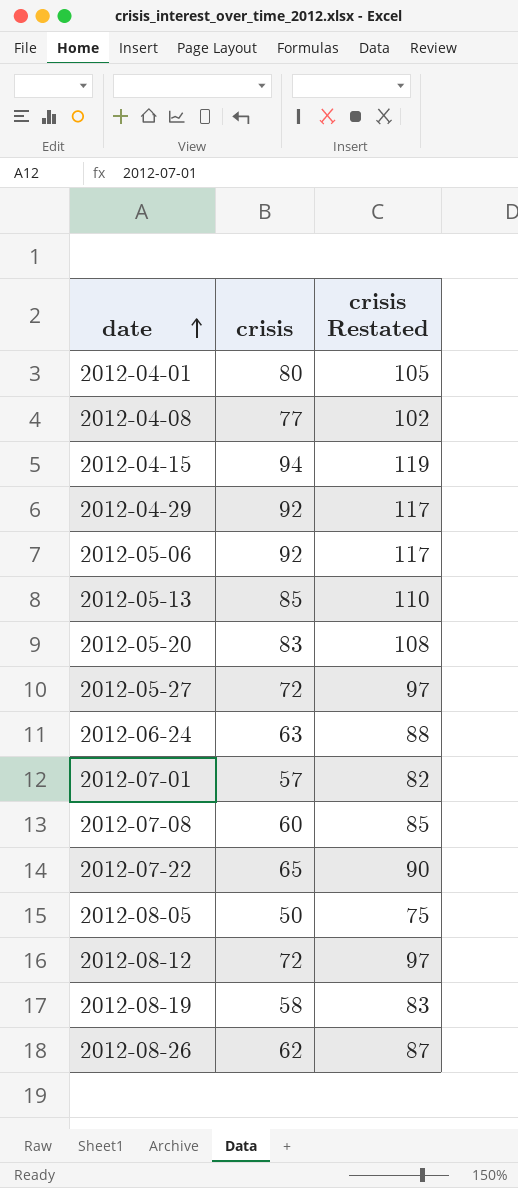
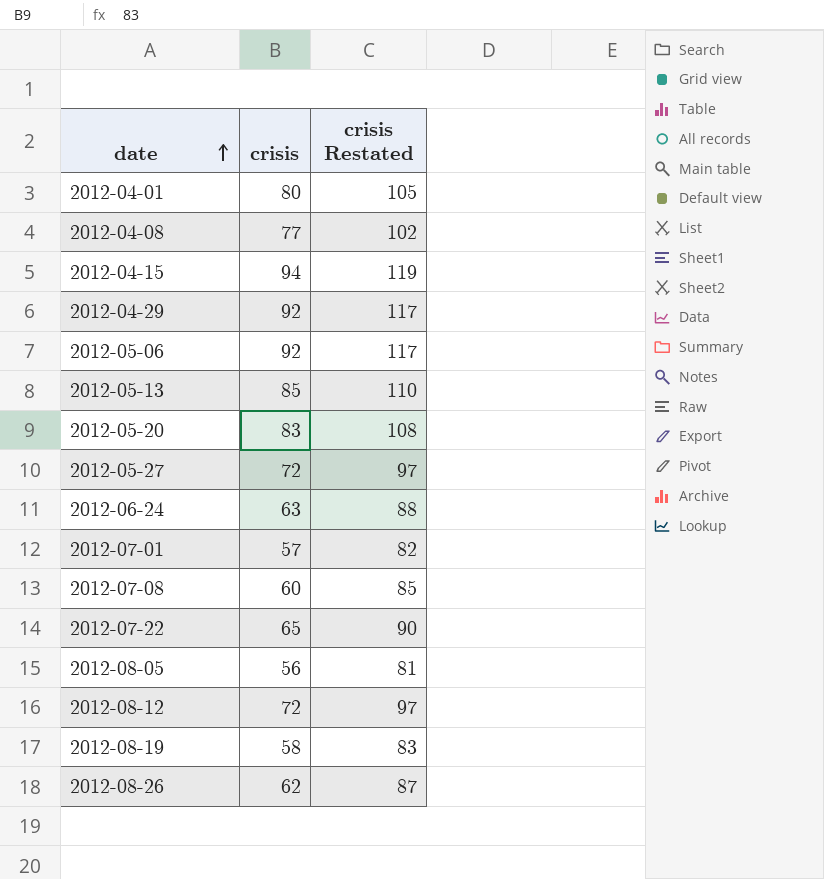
2012-08-05 | crisis: 50 -> 56
2012-08-05 | crisis Restated: 75 -> 81

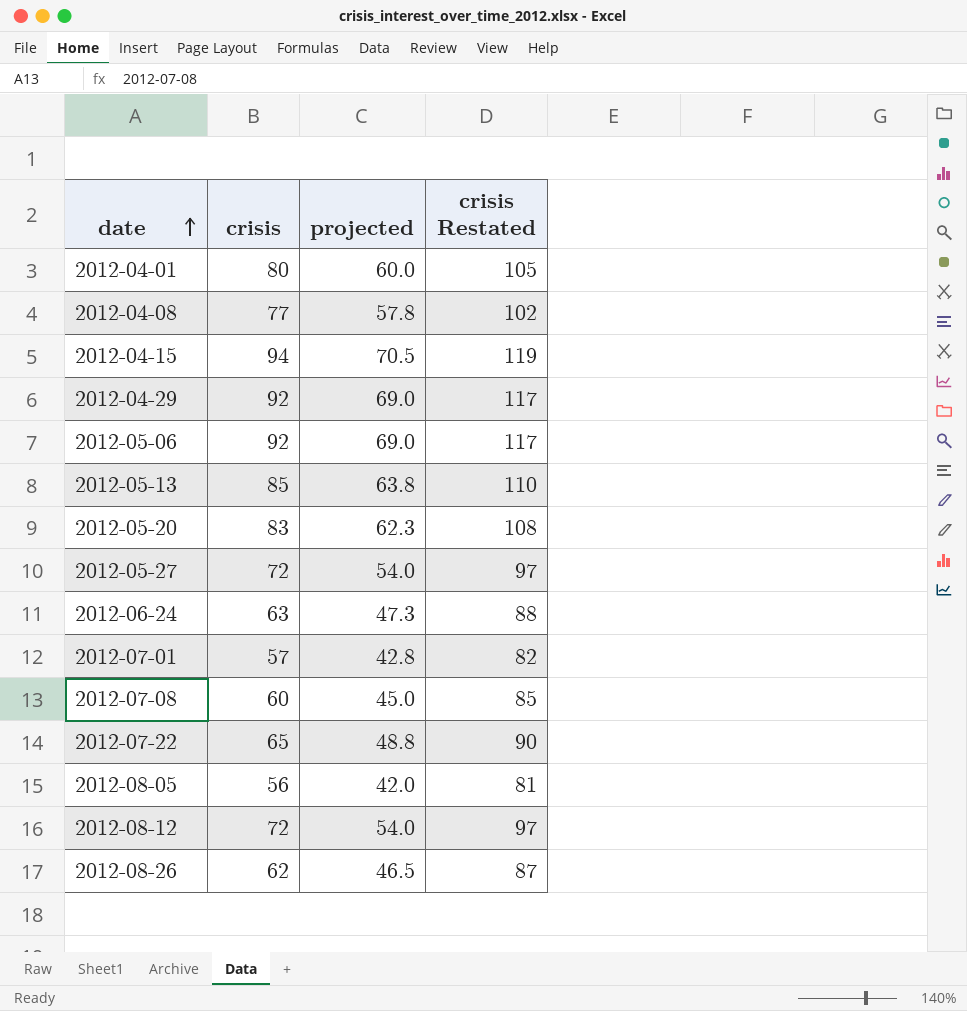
column projected | formula: none -> [crisis] * 0.75
row 2012-08-19: 58 | 83 -> none

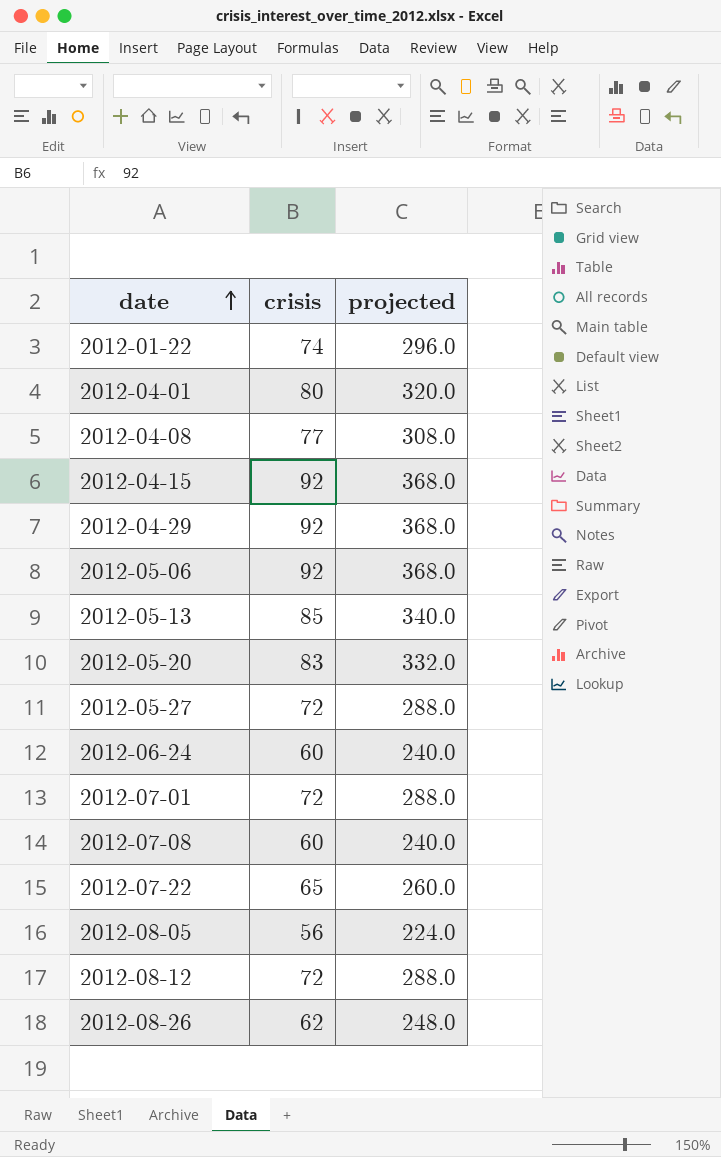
column crisis Restated | formula: [crisis] + 25 -> none
column projected | formula: [crisis] * 0.75 -> [crisis] * 4
row 2012-01-22: none -> 74 | 296.0
2012-04-15 | crisis: 94 -> 92
2012-06-24 | crisis: 63 -> 60
2012-07-01 | crisis: 57 -> 72

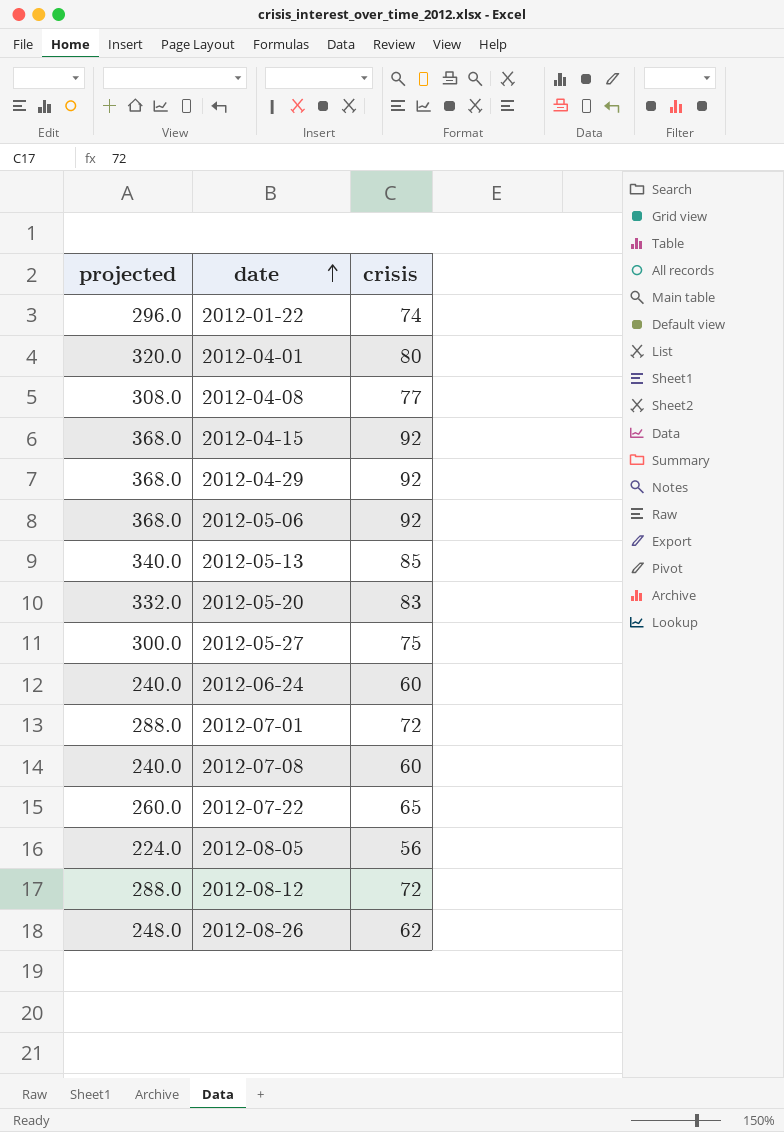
column projected | position: 3 -> 1
2012-05-27 | projected: 288.0 -> 300.0
2012-05-27 | crisis: 72 -> 75

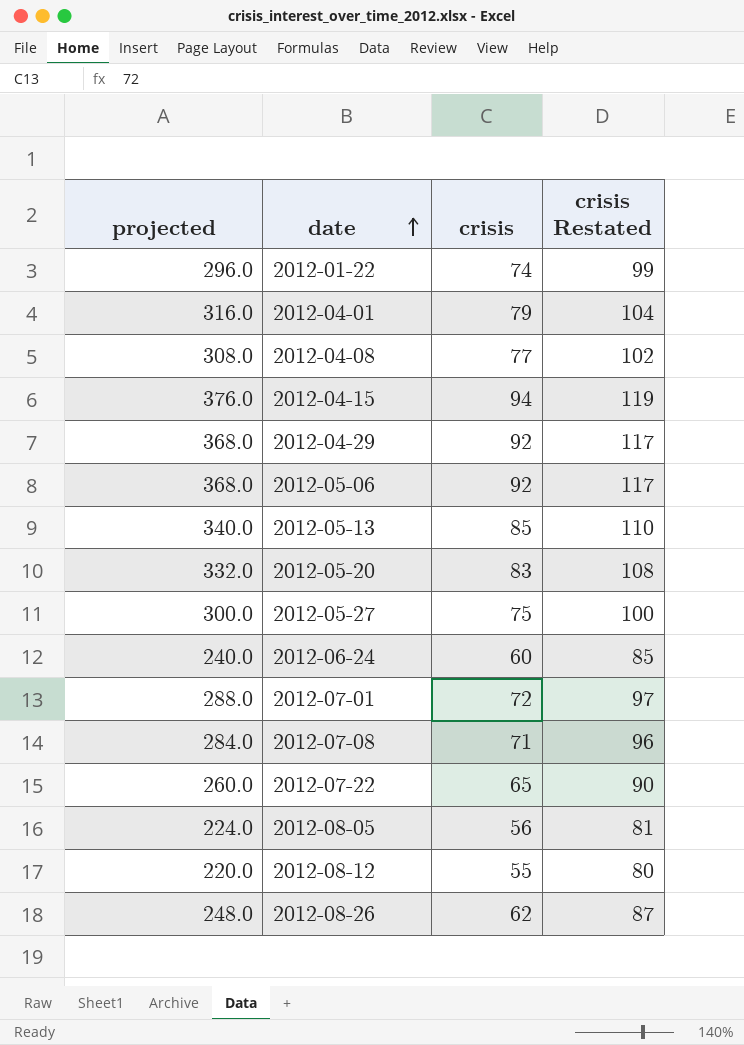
column crisis Restated | formula: none -> [crisis] + 25
2012-04-01 | projected: 320.0 -> 316.0
2012-04-01 | crisis: 80 -> 79
2012-04-15 | projected: 368.0 -> 376.0
2012-04-15 | crisis: 92 -> 94
2012-07-08 | projected: 240.0 -> 284.0
2012-07-08 | crisis: 60 -> 71
2012-08-12 | projected: 288.0 -> 220.0
2012-08-12 | crisis: 72 -> 55

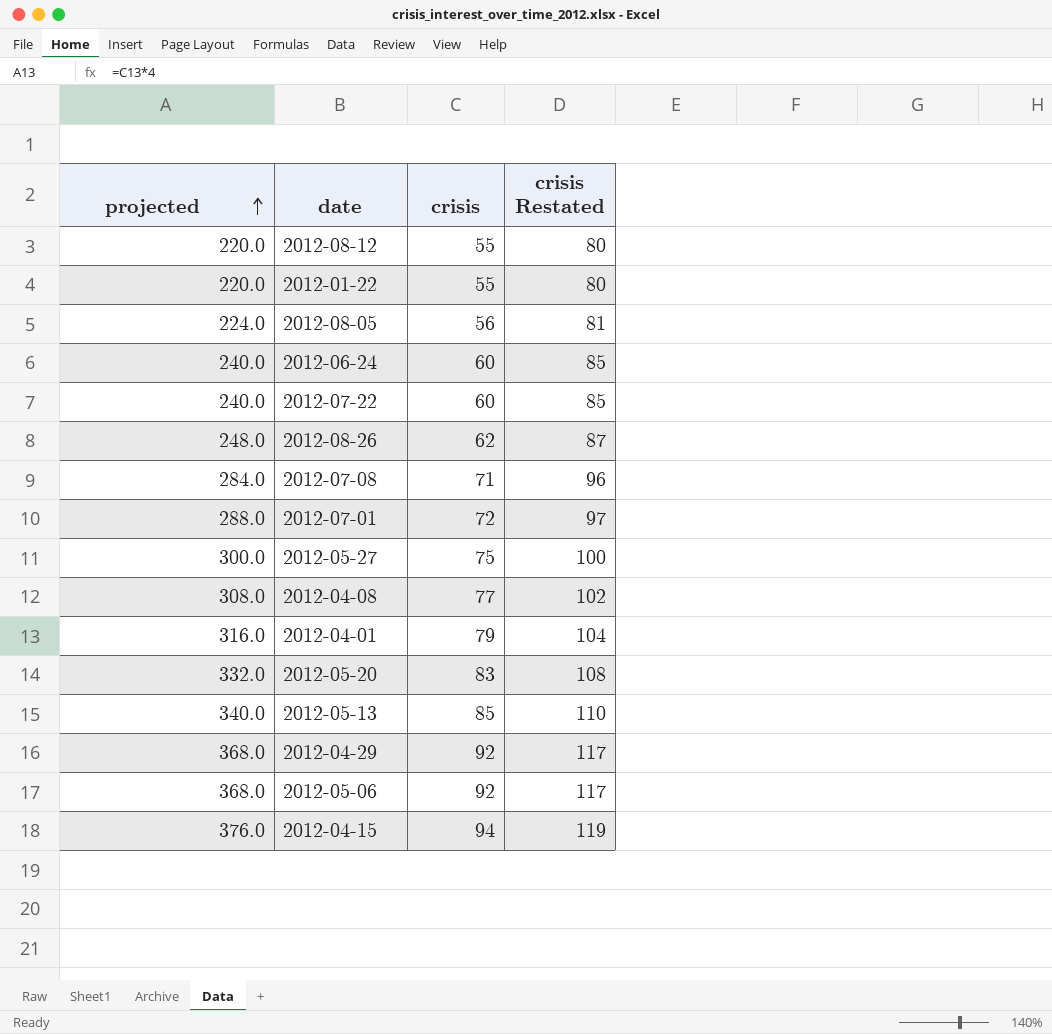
row order: date ascending -> projected ascending
2012-01-22 | projected: 296.0 -> 220.0
2012-01-22 | crisis: 74 -> 55
2012-01-22 | crisis Restated: 99 -> 80
2012-07-22 | projected: 260.0 -> 240.0
2012-07-22 | crisis: 65 -> 60
2012-07-22 | crisis Restated: 90 -> 85

